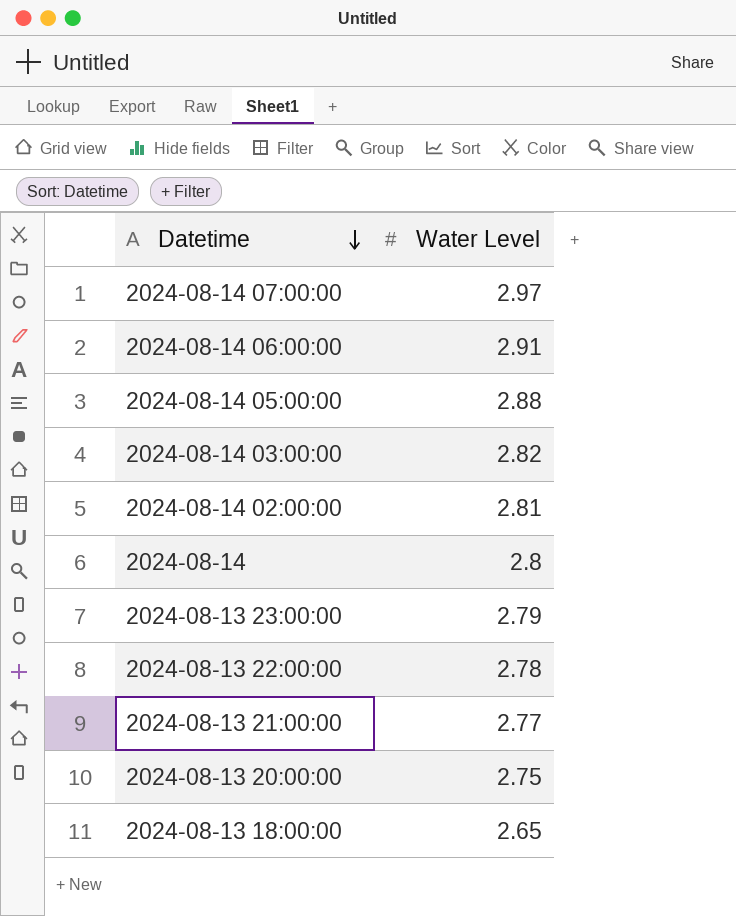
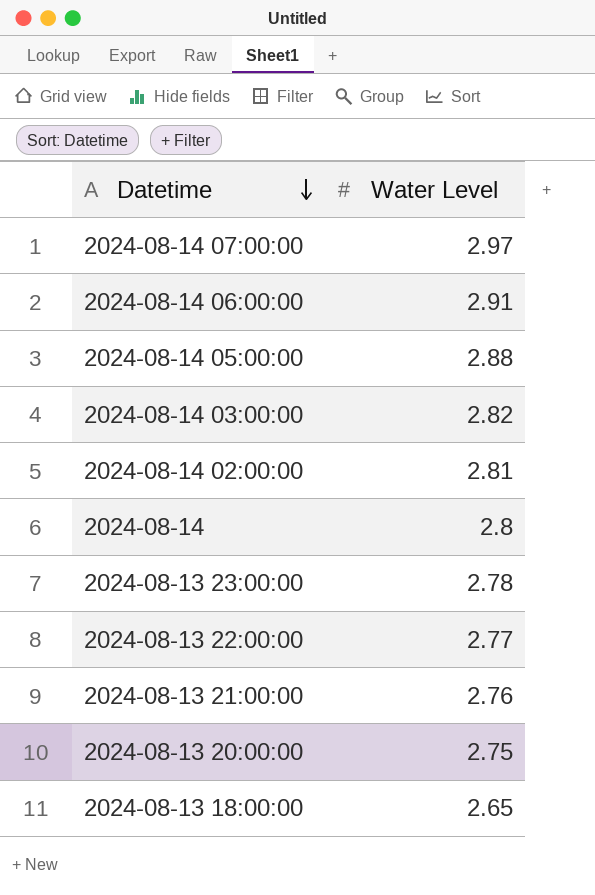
2024-08-13 23:00:00 | Water Level: 2.79 -> 2.78
2024-08-13 22:00:00 | Water Level: 2.78 -> 2.77
2024-08-13 21:00:00 | Water Level: 2.77 -> 2.76

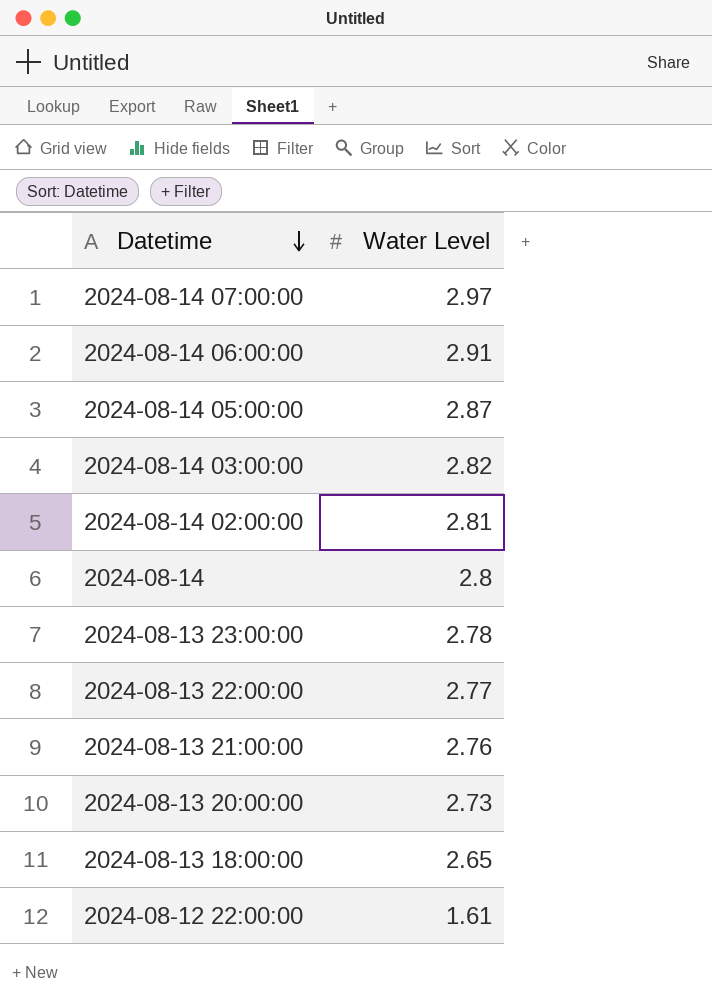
2024-08-14 05:00:00 | Water Level: 2.88 -> 2.87
2024-08-13 20:00:00 | Water Level: 2.75 -> 2.73
row 2024-08-12 22:00:00: none -> 1.61

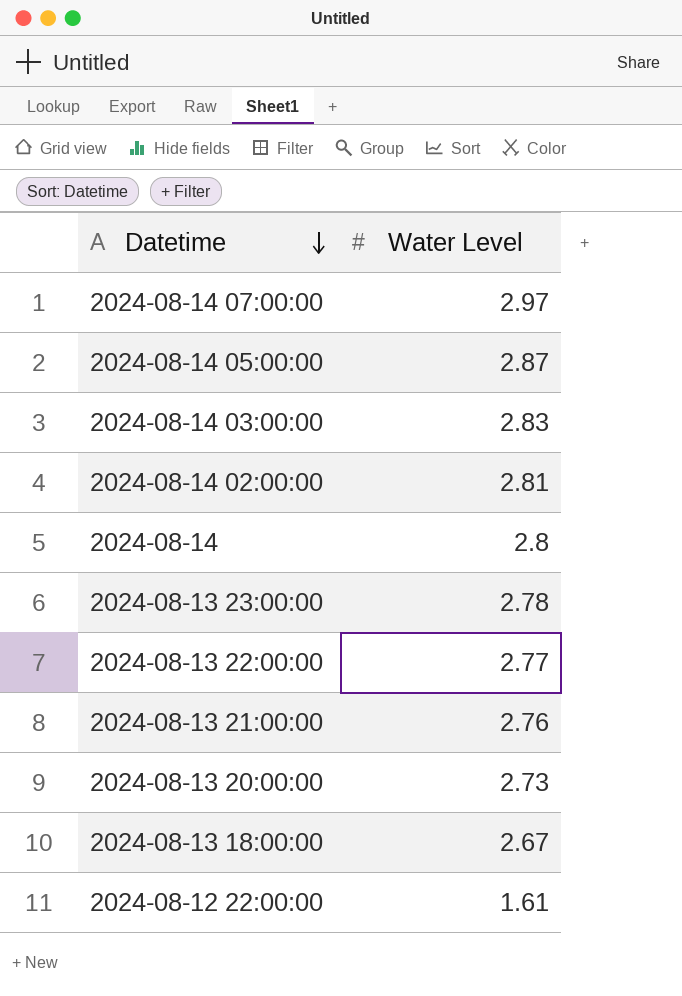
row 2024-08-14 06:00:00: 2.91 -> none
2024-08-14 03:00:00 | Water Level: 2.82 -> 2.83
2024-08-13 18:00:00 | Water Level: 2.65 -> 2.67

